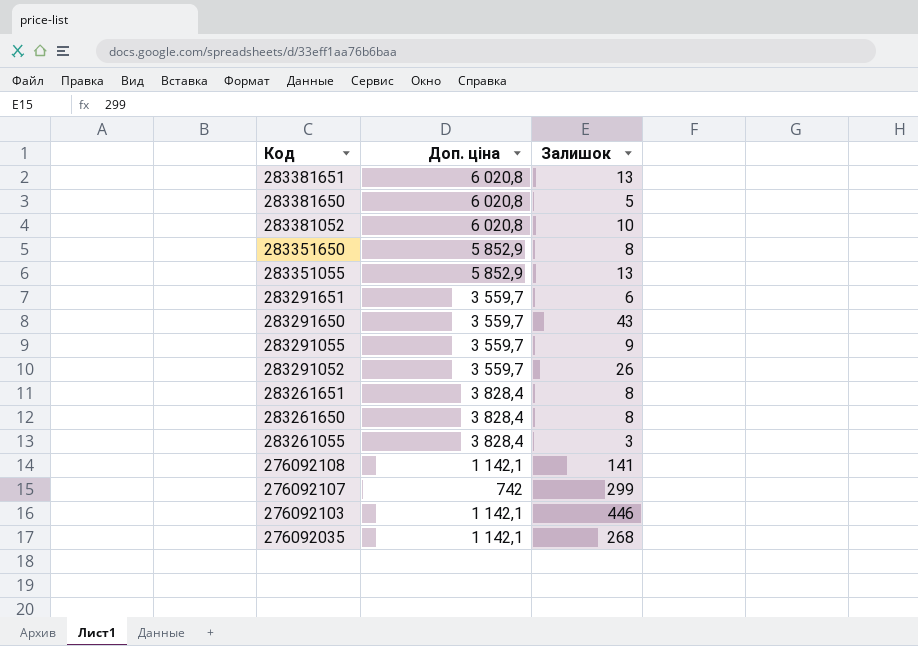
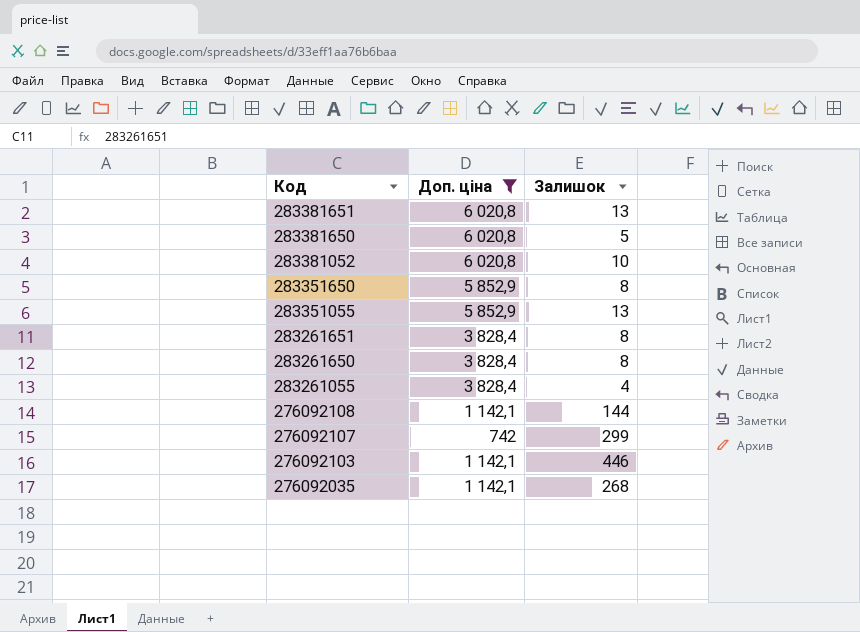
filter: none -> Доп. ціна != 3 559,7
283261055 | Залишок: 3 -> 4
276092108 | Залишок: 141 -> 144

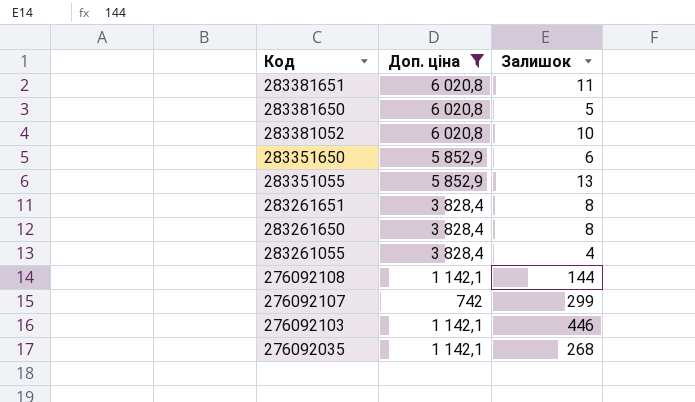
283381651 | Залишок: 13 -> 11
283351650 | Залишок: 8 -> 6

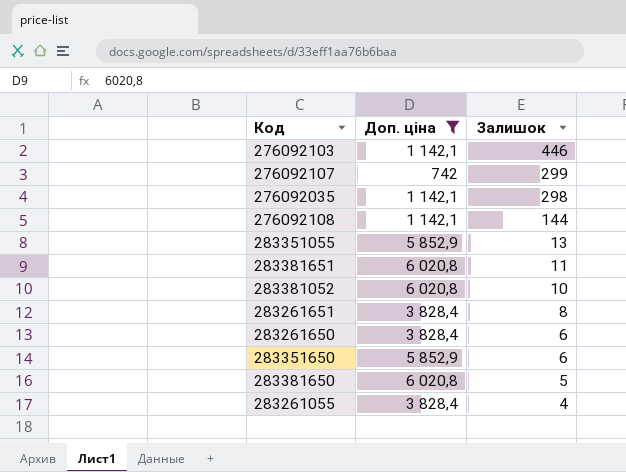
row order: Код descending -> Залишок descending
276092035 | Залишок: 268 -> 298
283261650 | Залишок: 8 -> 6

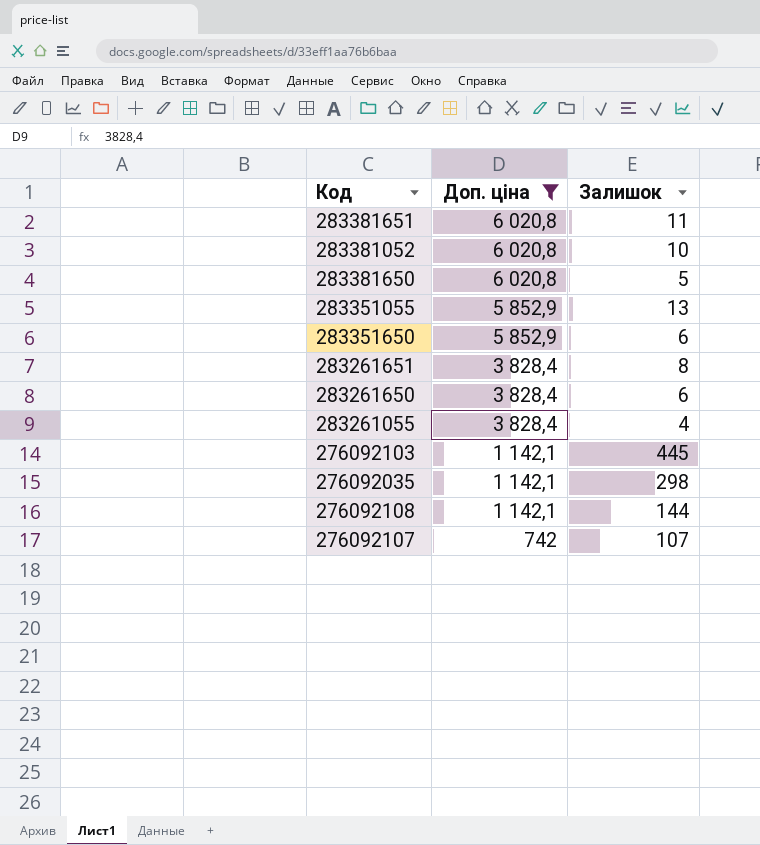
row order: Залишок descending -> Доп. ціна descending
276092103 | Залишок: 446 -> 445
276092107 | Залишок: 299 -> 107

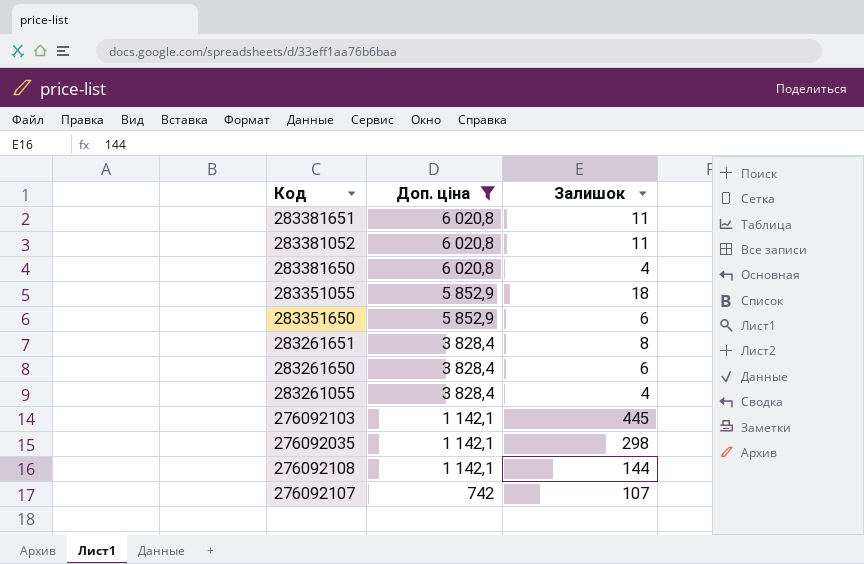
283381052 | Залишок: 10 -> 11
283381650 | Залишок: 5 -> 4
283351055 | Залишок: 13 -> 18

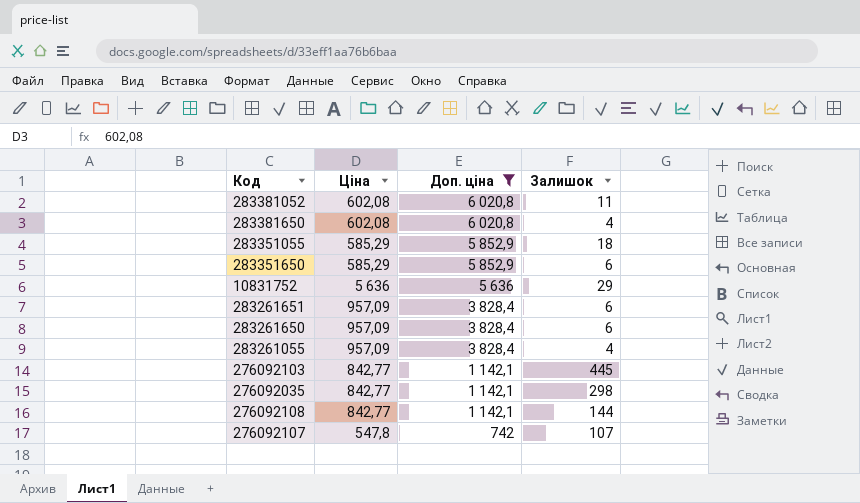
column Ціна | position: none -> 2
row 283381651: 6 020,8 | 11 -> none
row 10831752: none -> 5 636 | 5 636 | 29
283261651 | Залишок: 8 -> 6

